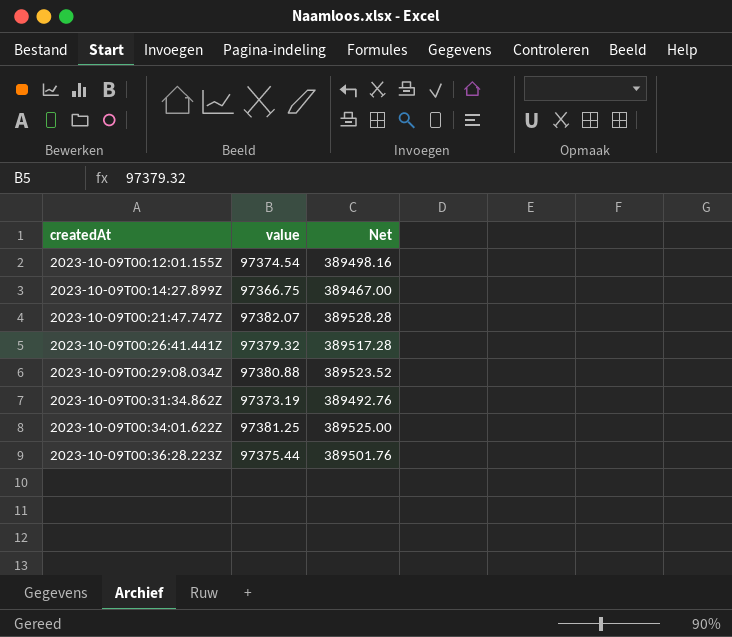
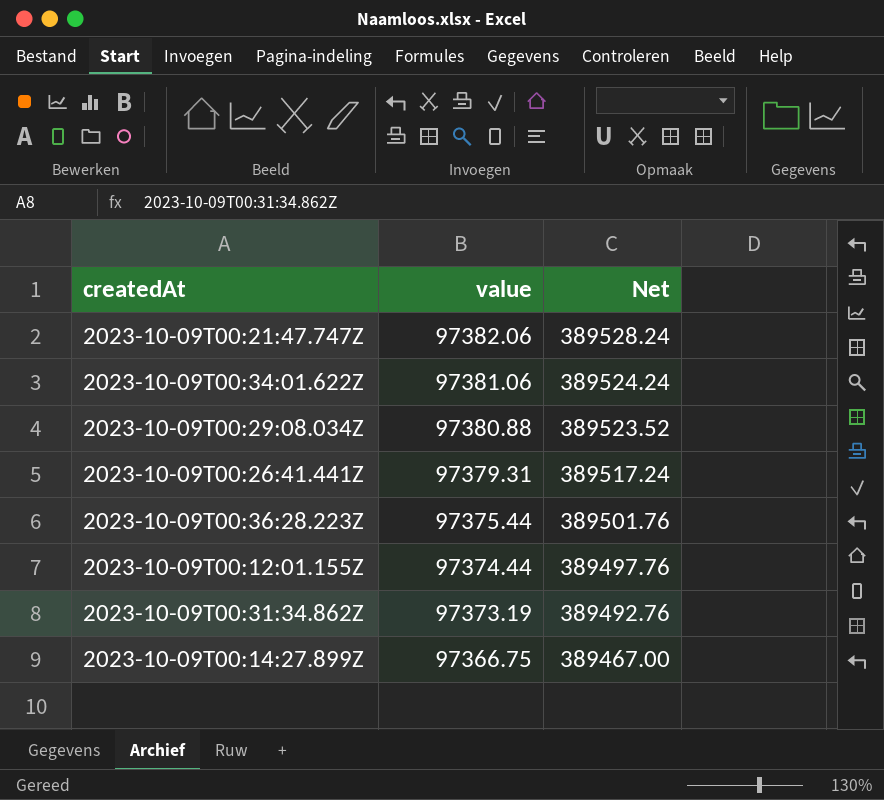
row order: createdAt ascending -> value descending
2023-10-09T00:21:47.747Z | value: 97382.07 -> 97382.06
2023-10-09T00:21:47.747Z | Net: 389528.28 -> 389528.24
2023-10-09T00:34:01.622Z | value: 97381.25 -> 97381.06
2023-10-09T00:34:01.622Z | Net: 389525.00 -> 389524.24
2023-10-09T00:26:41.441Z | value: 97379.32 -> 97379.31
2023-10-09T00:26:41.441Z | Net: 389517.28 -> 389517.24
2023-10-09T00:12:01.155Z | value: 97374.54 -> 97374.44
2023-10-09T00:12:01.155Z | Net: 389498.16 -> 389497.76

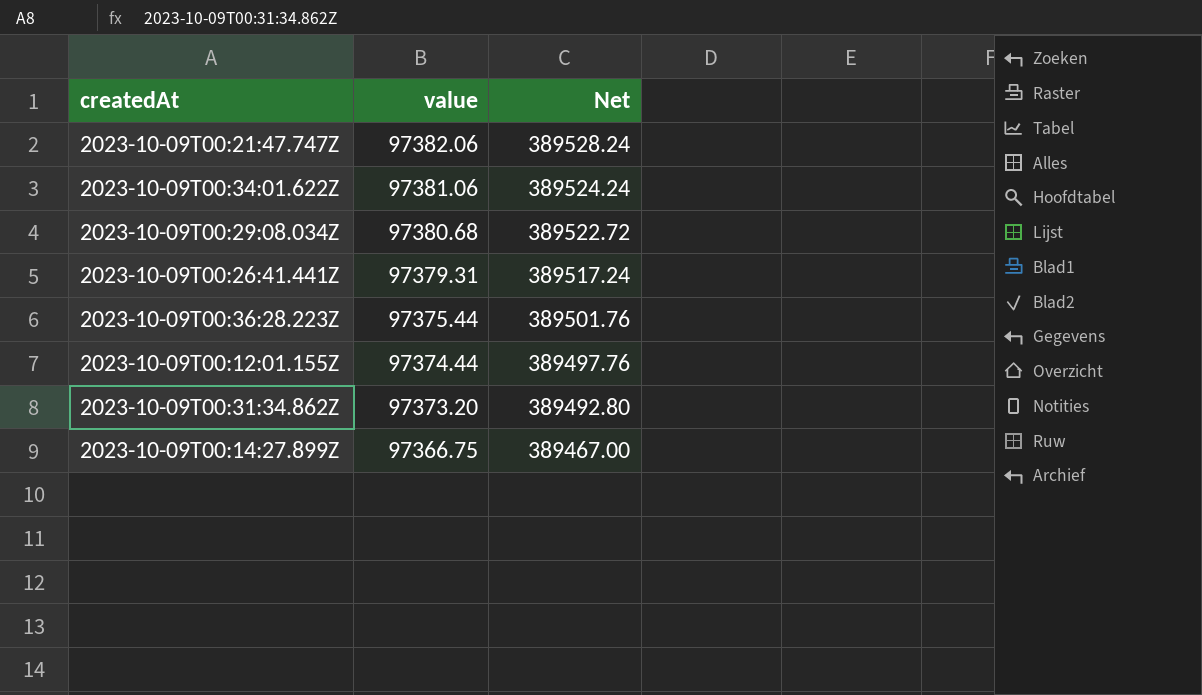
2023-10-09T00:29:08.034Z | value: 97380.88 -> 97380.68
2023-10-09T00:29:08.034Z | Net: 389523.52 -> 389522.72
2023-10-09T00:31:34.862Z | value: 97373.19 -> 97373.20
2023-10-09T00:31:34.862Z | Net: 389492.76 -> 389492.80

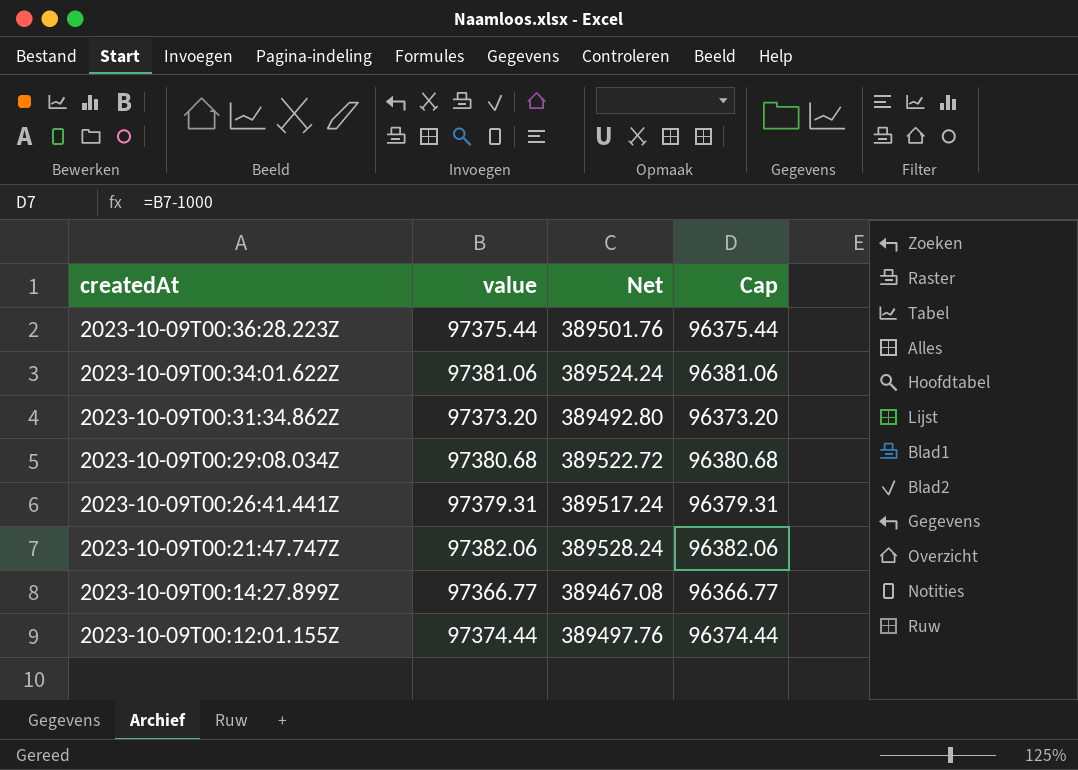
row order: value descending -> createdAt descending
column Cap | formula: none -> [value] - 1000
2023-10-09T00:14:27.899Z | value: 97366.75 -> 97366.77
2023-10-09T00:14:27.899Z | Net: 389467.00 -> 389467.08

